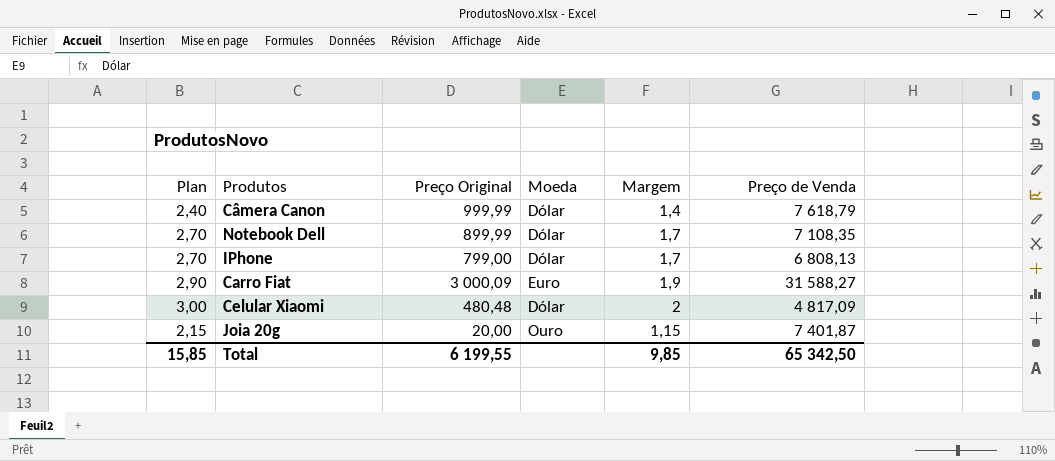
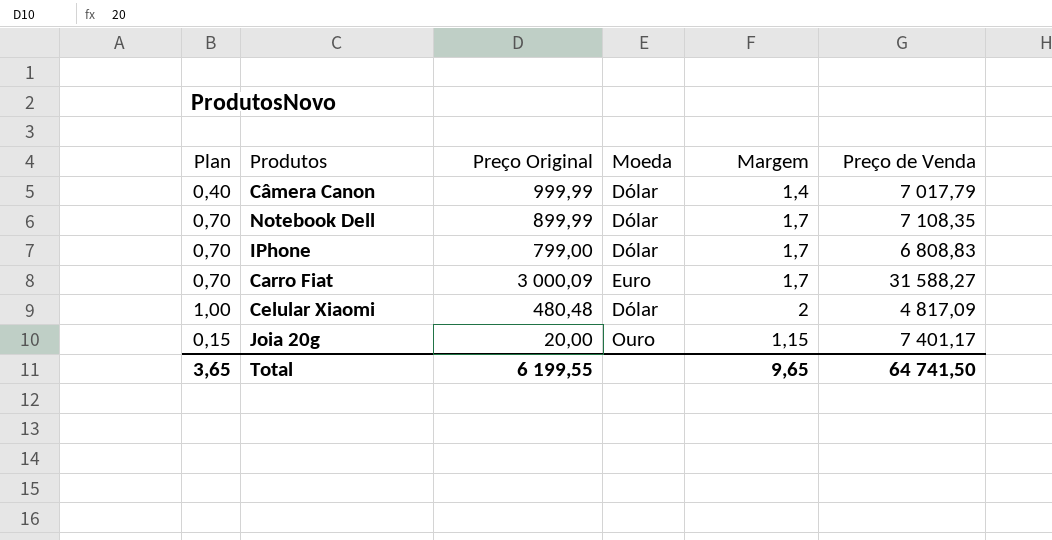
column Plan | formula: [Margem] + 1 -> [Margem] - 1
Câmera Canon | Preço de Venda: 7 618,79 -> 7 017,79
IPhone | Preço de Venda: 6 808,13 -> 6 808,83
Carro Fiat | Margem: 1,9 -> 1,7
Joia 20g | Preço de Venda: 7 401,87 -> 7 401,17
Total | Plan: 15,85 -> 3,65
Total | Margem: 9,85 -> 9,65
Total | Preço de Venda: 65 342,50 -> 64 741,50

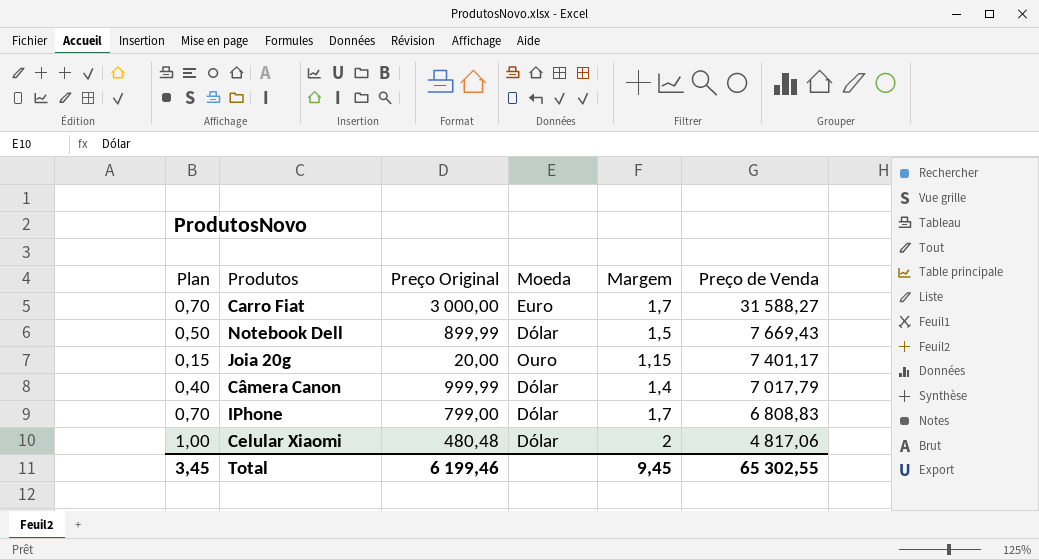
row order: none -> Preço de Venda descending
Carro Fiat | Preço Original: 3 000,09 -> 3 000,00
Notebook Dell | Plan: 0,70 -> 0,50
Notebook Dell | Margem: 1,7 -> 1,5
Notebook Dell | Preço de Venda: 7 108,35 -> 7 669,43
Celular Xiaomi | Preço de Venda: 4 817,09 -> 4 817,06
Total | Plan: 3,65 -> 3,45
Total | Preço Original: 6 199,55 -> 6 199,46
Total | Margem: 9,65 -> 9,45
Total | Preço de Venda: 64 741,50 -> 65 302,55

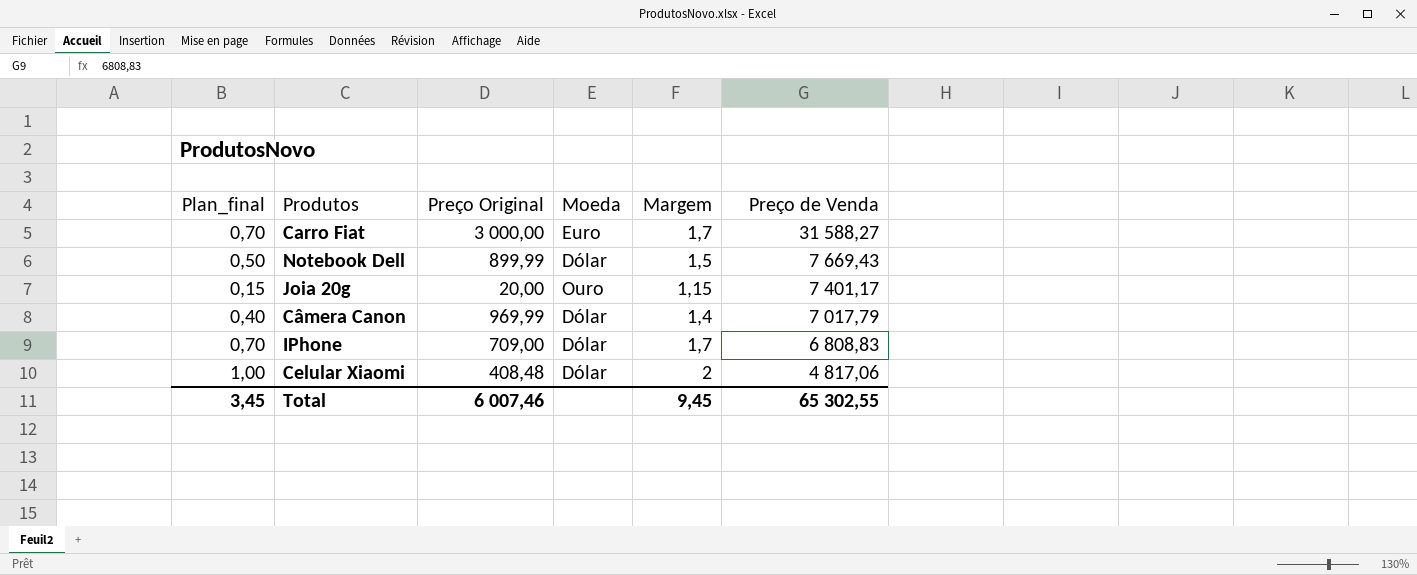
column name: Plan -> Plan_final
Câmera Canon | Preço Original: 999,99 -> 969,99
IPhone | Preço Original: 799,00 -> 709,00
Celular Xiaomi | Preço Original: 480,48 -> 408,48
Total | Preço Original: 6 199,46 -> 6 007,46

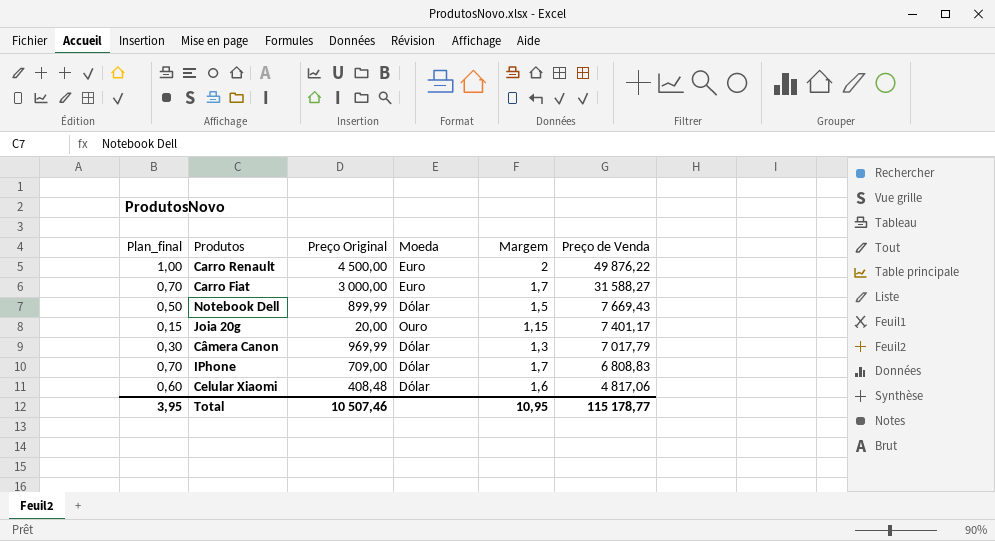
row Carro Renault: none -> 1,00 | 4 500,00 | Euro | 2 | 49 876,22
Câmera Canon | Plan_final: 0,40 -> 0,30
Câmera Canon | Margem: 1,4 -> 1,3
Celular Xiaomi | Plan_final: 1,00 -> 0,60
Celular Xiaomi | Margem: 2 -> 1,6
Total | Plan_final: 3,45 -> 3,95
Total | Preço Original: 6 007,46 -> 10 507,46
Total | Margem: 9,45 -> 10,95
Total | Preço de Venda: 65 302,55 -> 115 178,77

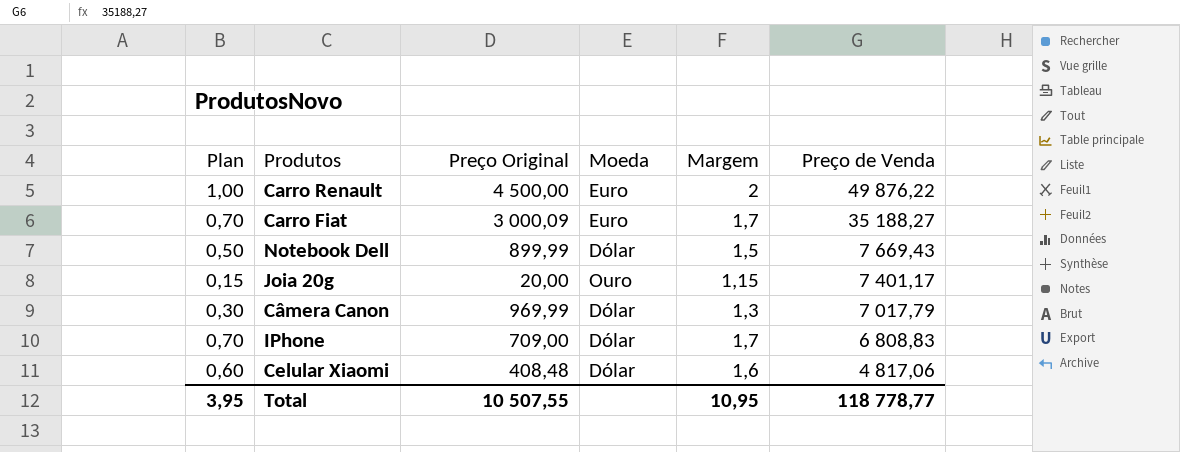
column name: Plan_final -> Plan
Carro Fiat | Preço Original: 3 000,00 -> 3 000,09
Carro Fiat | Preço de Venda: 31 588,27 -> 35 188,27
Total | Preço Original: 10 507,46 -> 10 507,55
Total | Preço de Venda: 115 178,77 -> 118 778,77

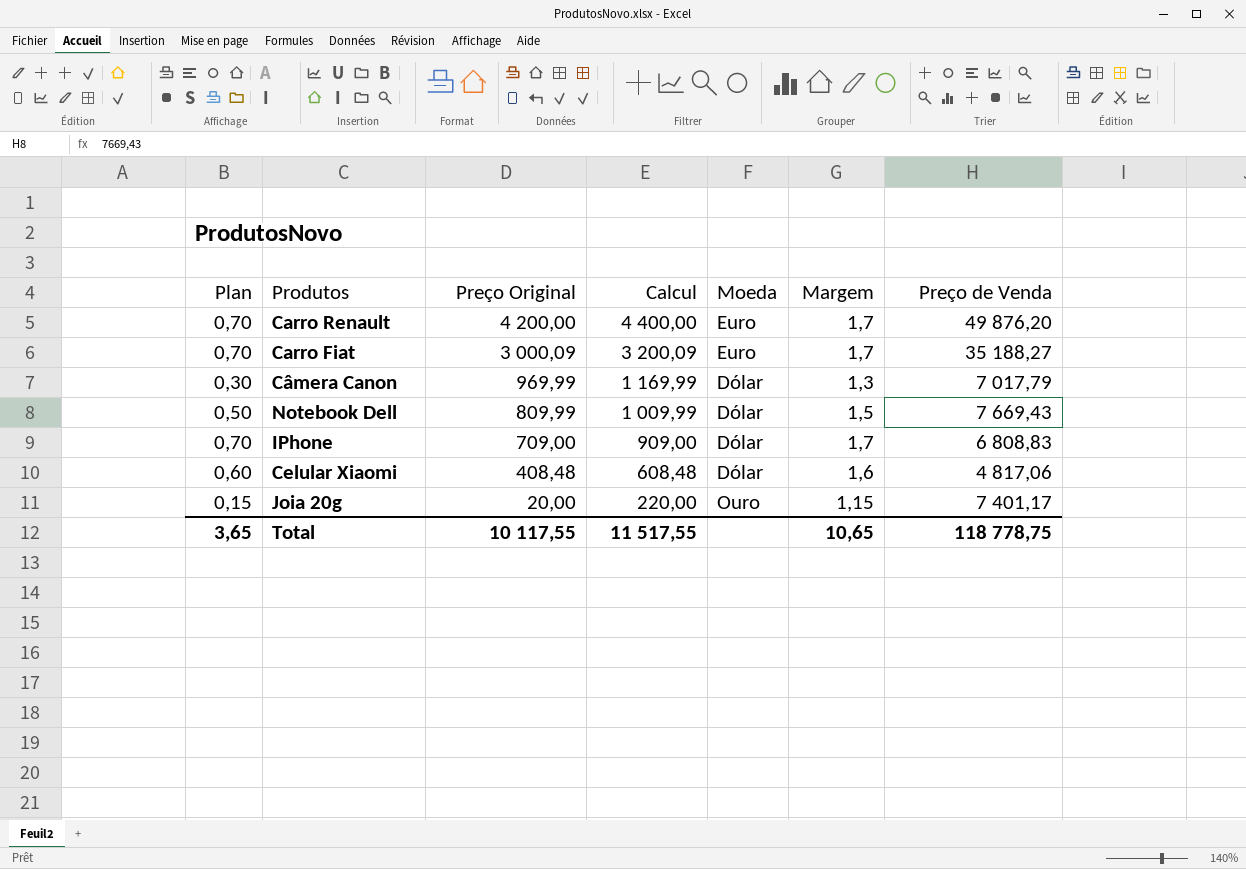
row order: Preço de Venda descending -> Preço Original descending
column Calcul | formula: none -> [Preço Original] + 200
Carro Renault | Plan: 1,00 -> 0,70
Carro Renault | Preço Original: 4 500,00 -> 4 200,00
Carro Renault | Margem: 2 -> 1,7
Carro Renault | Preço de Venda: 49 876,22 -> 49 876,20
Notebook Dell | Preço Original: 899,99 -> 809,99
Total | Plan: 3,95 -> 3,65
Total | Preço Original: 10 507,55 -> 10 117,55
Total | Margem: 10,95 -> 10,65
Total | Preço de Venda: 118 778,77 -> 118 778,75

